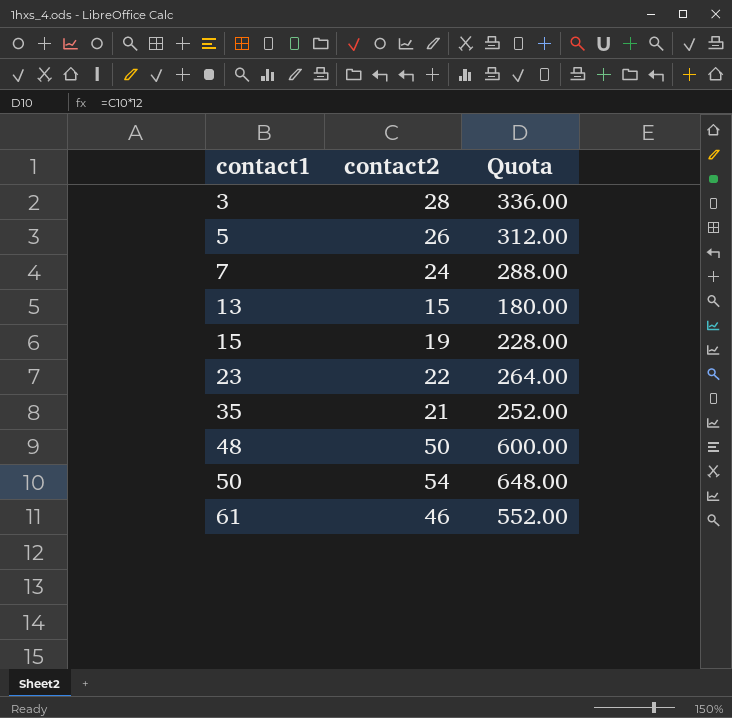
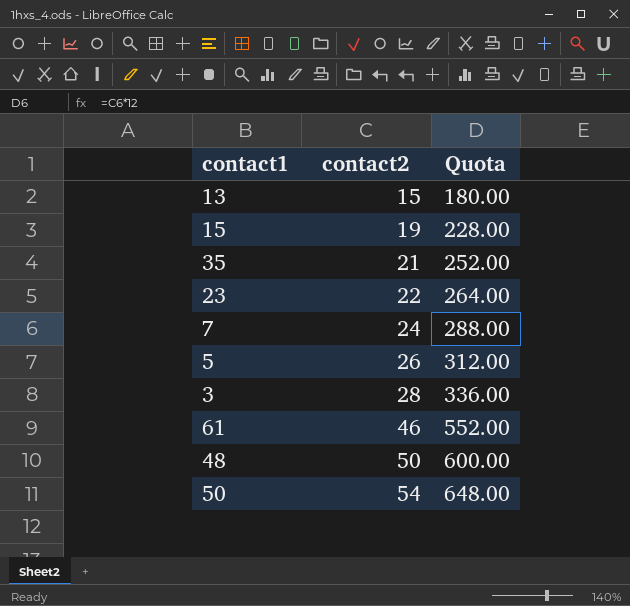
row order: contact1 ascending -> contact2 ascending

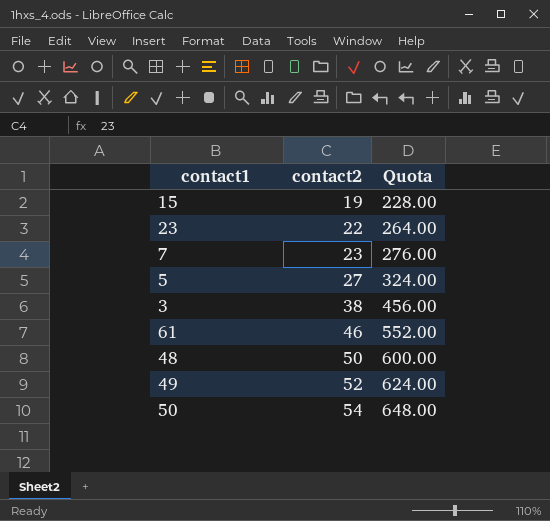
row 13: 15 | 180.00 -> none
row 35: 21 | 252.00 -> none
7 | contact2: 24 -> 23
7 | Quota: 288.00 -> 276.00
5 | contact2: 26 -> 27
5 | Quota: 312.00 -> 324.00
3 | contact2: 28 -> 38
3 | Quota: 336.00 -> 456.00
row 49: none -> 52 | 624.00

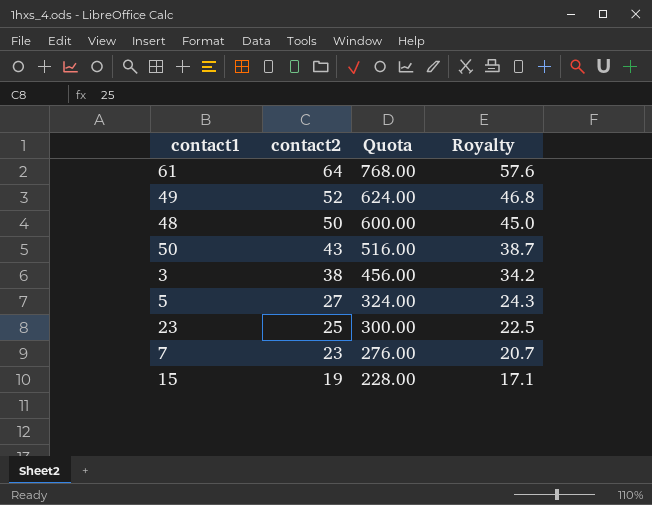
row order: contact2 ascending -> contact2 descending
column Royalty | formula: none -> [contact2] * 0.9
61 | contact2: 46 -> 64
61 | Quota: 552.00 -> 768.00
50 | contact2: 54 -> 43
50 | Quota: 648.00 -> 516.00
23 | contact2: 22 -> 25
23 | Quota: 264.00 -> 300.00

